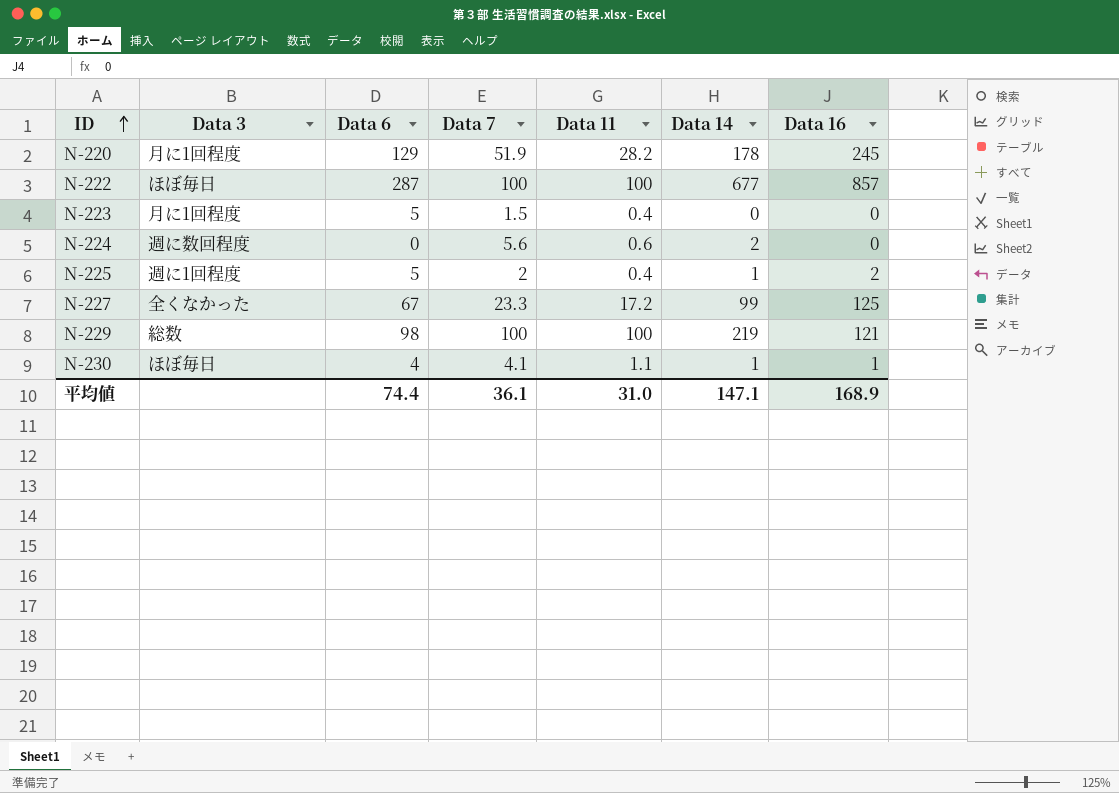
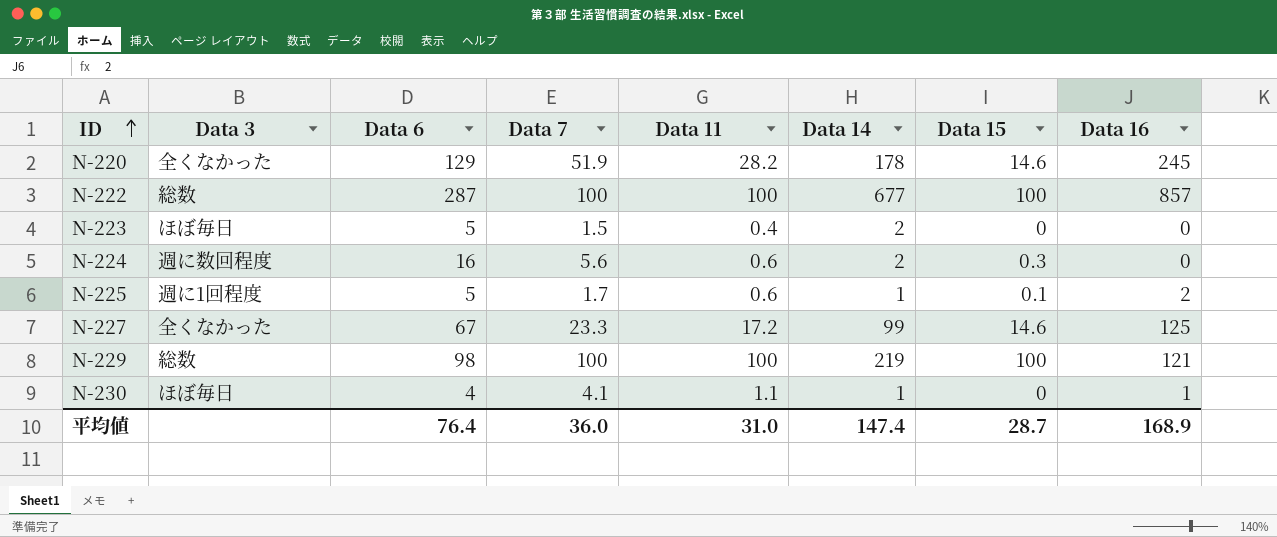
column Data 15 | position: none -> 7
N-220 | Data 3: 月に1回程度 -> 全くなかった
N-222 | Data 3: ほぼ毎日 -> 総数
N-223 | Data 3: 月に1回程度 -> ほぼ毎日
N-223 | Data 14: 0 -> 2
N-224 | Data 6: 0 -> 16
N-225 | Data 7: 2 -> 1.7
N-225 | Data 11: 0.4 -> 0.6
平均値 | Data 6: 74.4 -> 76.4
平均値 | Data 7: 36.1 -> 36.0
平均値 | Data 14: 147.1 -> 147.4

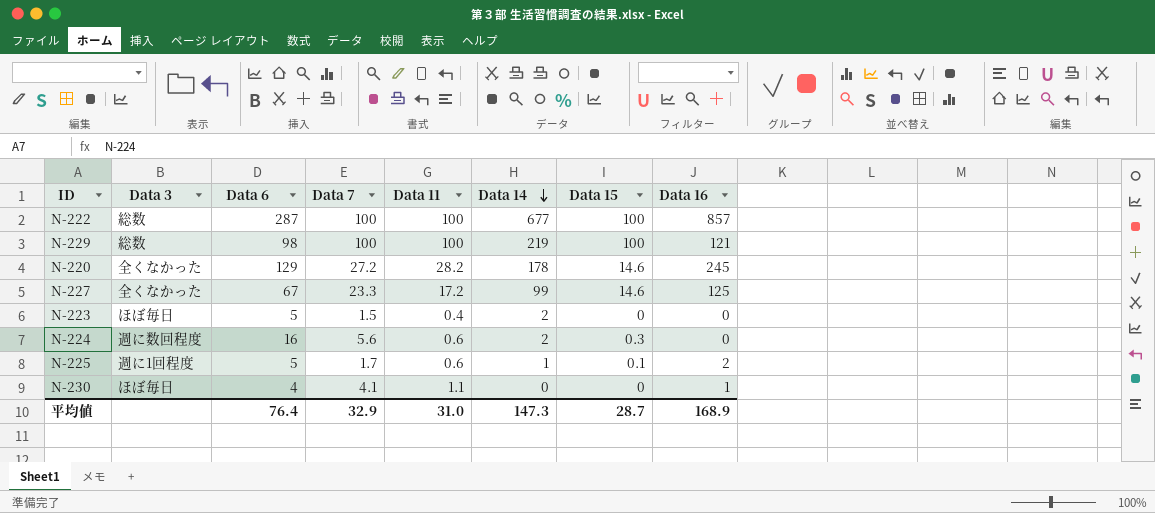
row order: ID ascending -> Data 14 descending
N-220 | Data 7: 51.9 -> 27.2
N-230 | Data 14: 1 -> 0
平均値 | Data 7: 36.0 -> 32.9
平均値 | Data 14: 147.4 -> 147.3

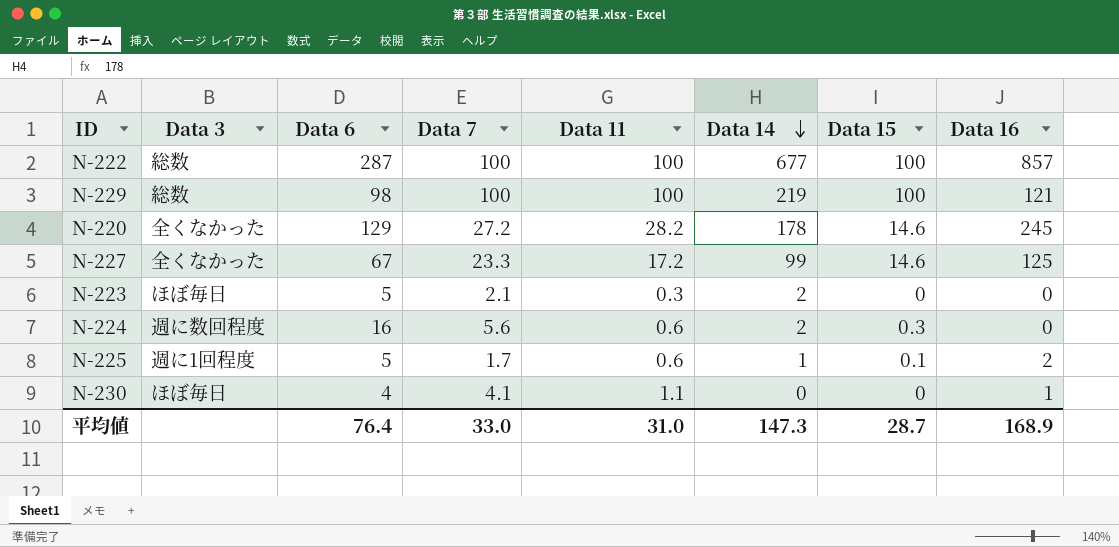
N-223 | Data 7: 1.5 -> 2.1
N-223 | Data 11: 0.4 -> 0.3
平均値 | Data 7: 32.9 -> 33.0

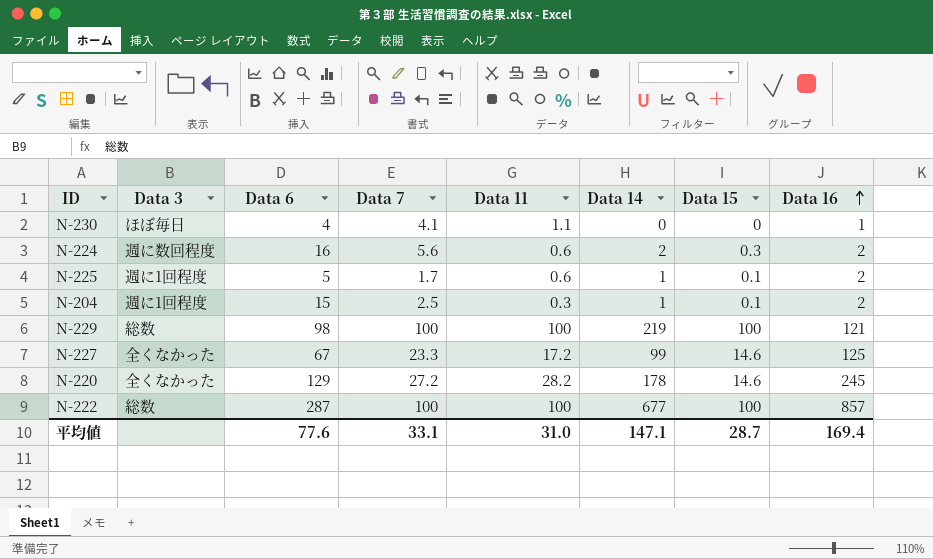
row order: Data 14 descending -> Data 16 ascending
row N-223: ほぼ毎日 | 5 | 2.1 | 0.3 | 2 | 0 | 0 -> none
N-224 | Data 16: 0 -> 2
row N-204: none -> 週に1回程度 | 15 | 2.5 | 0.3 | 1 | 0.1 | 2
平均値 | Data 6: 76.4 -> 77.6
平均値 | Data 7: 33.0 -> 33.1
平均値 | Data 14: 147.3 -> 147.1
平均値 | Data 16: 168.9 -> 169.4

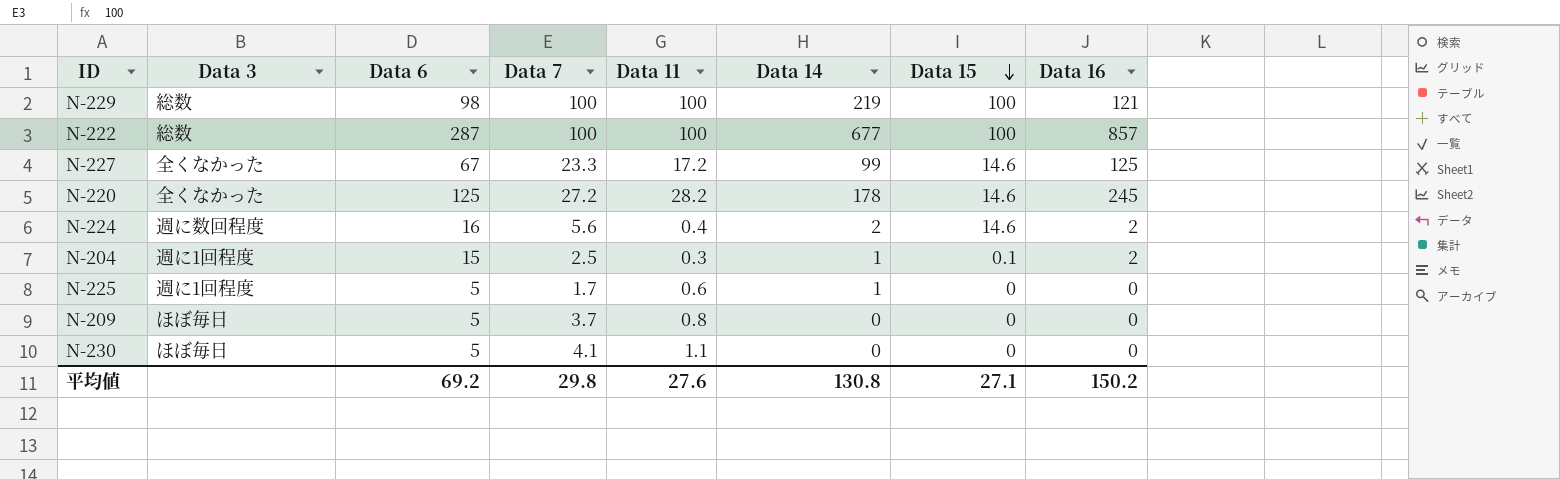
row order: Data 16 ascending -> Data 15 descending
N-220 | Data 6: 129 -> 125
N-224 | Data 11: 0.6 -> 0.4
N-224 | Data 15: 0.3 -> 14.6
N-225 | Data 15: 0.1 -> 0
N-225 | Data 16: 2 -> 0
row N-209: none -> ほぼ毎日 | 5 | 3.7 | 0.8 | 0 | 0 | 0
N-230 | Data 6: 4 -> 5
N-230 | Data 16: 1 -> 0
平均値 | Data 6: 77.6 -> 69.2
平均値 | Data 7: 33.1 -> 29.8
平均値 | Data 11: 31.0 -> 27.6
平均値 | Data 14: 147.1 -> 130.8
平均値 | Data 15: 28.7 -> 27.1
平均値 | Data 16: 169.4 -> 150.2

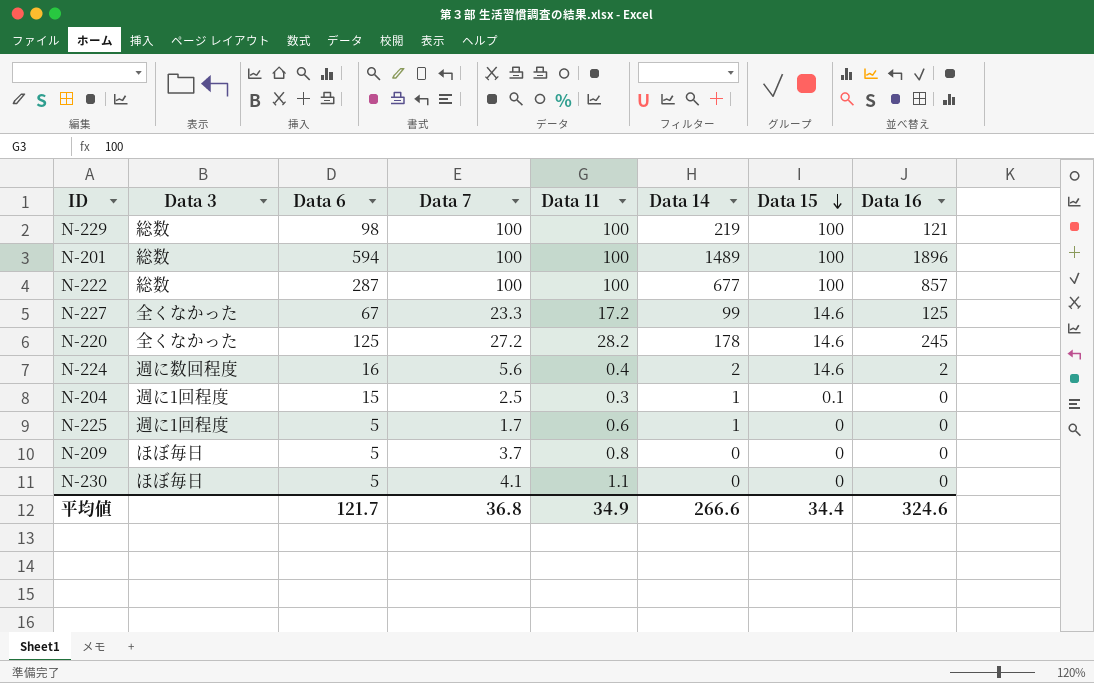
row N-201: none -> 総数 | 594 | 100 | 100 | 1489 | 100 | 1896
N-204 | Data 16: 2 -> 0
平均値 | Data 6: 69.2 -> 121.7
平均値 | Data 7: 29.8 -> 36.8
平均値 | Data 11: 27.6 -> 34.9
平均値 | Data 14: 130.8 -> 266.6
平均値 | Data 15: 27.1 -> 34.4
平均値 | Data 16: 150.2 -> 324.6

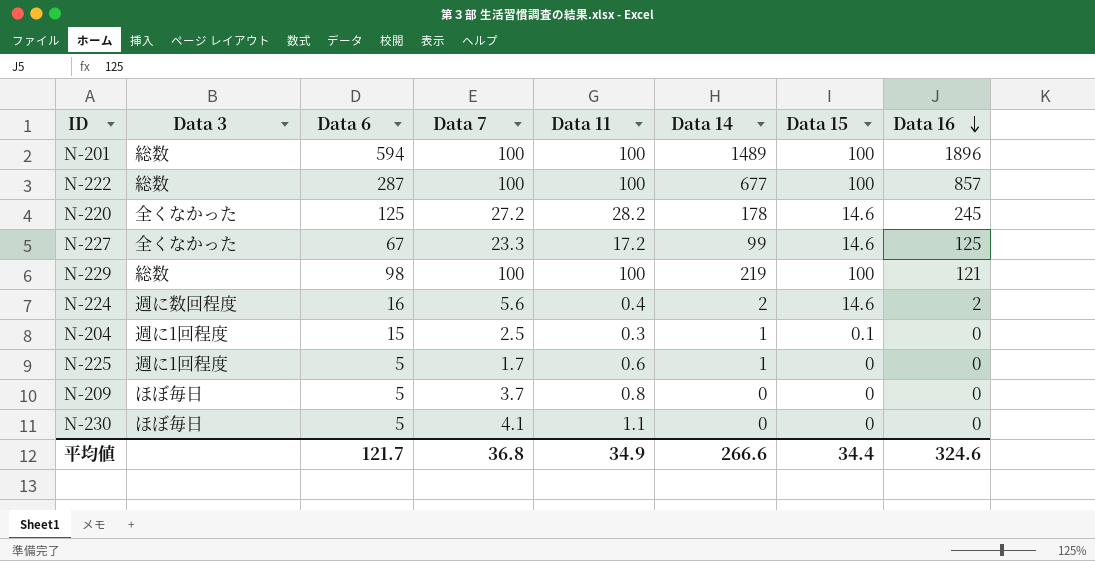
row order: Data 15 descending -> Data 16 descending

